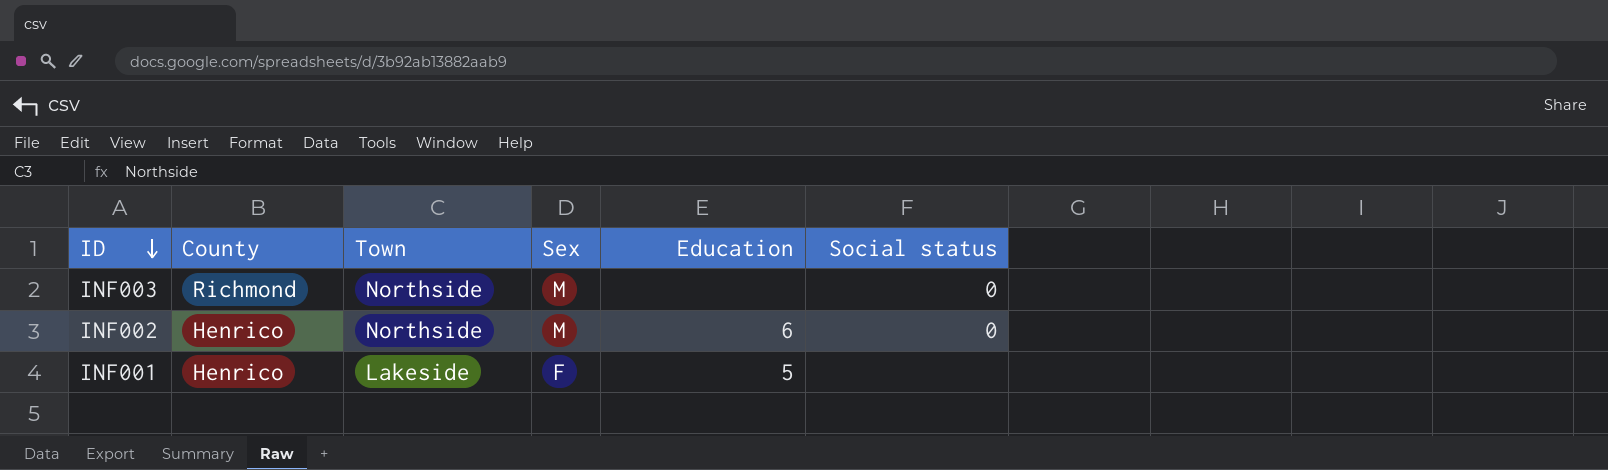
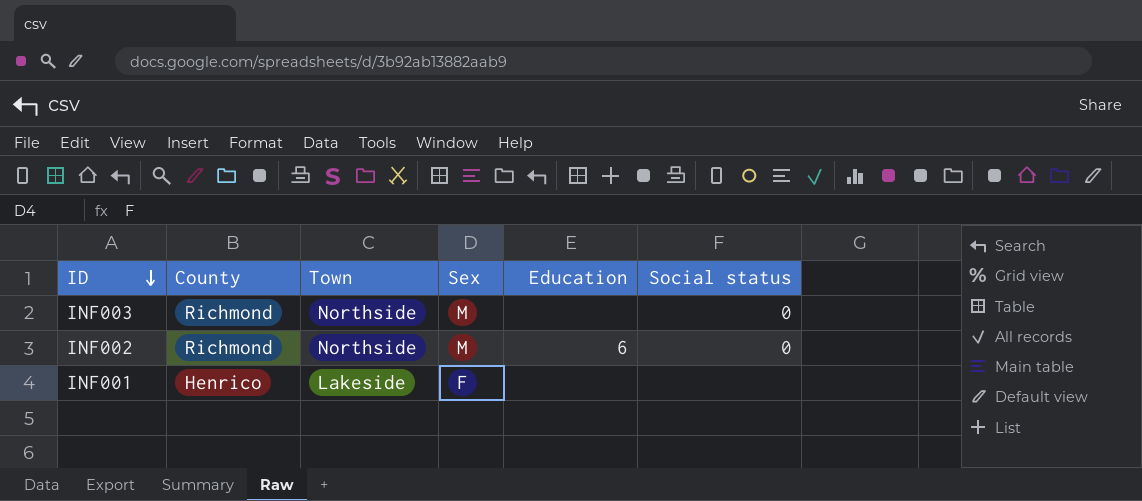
INF002 | County: Henrico -> Richmond
INF001 | Education: 5 -> none

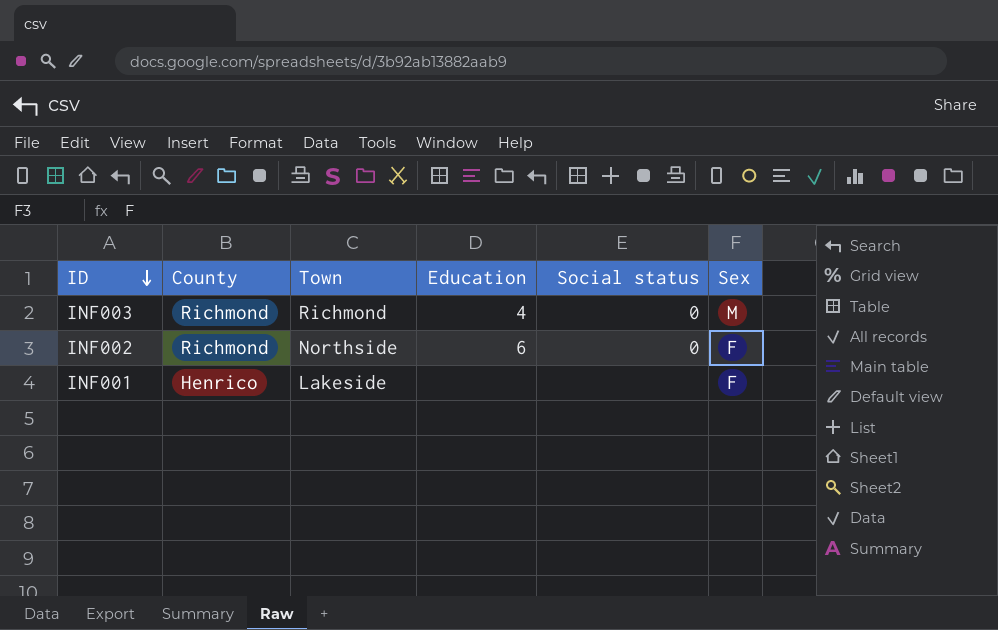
column Sex | position: 4 -> 6
INF003 | Town: Northside -> Richmond
INF003 | Education: none -> 4
INF002 | Sex: M -> F

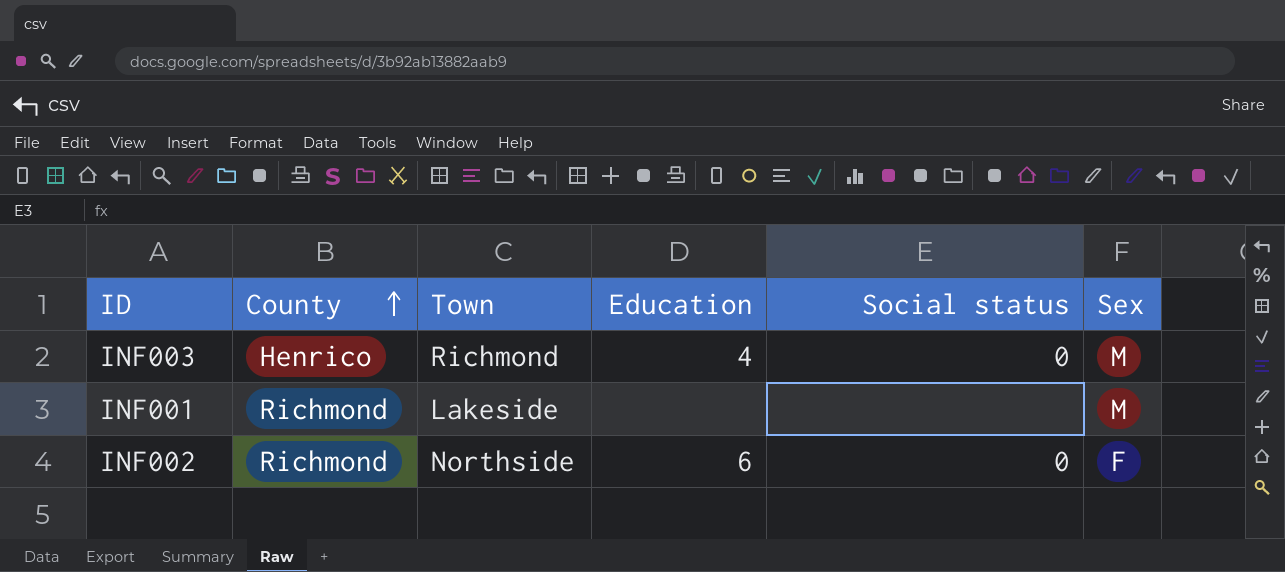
row order: ID descending -> County ascending
INF003 | County: Richmond -> Henrico
INF001 | County: Henrico -> Richmond
INF001 | Sex: F -> M

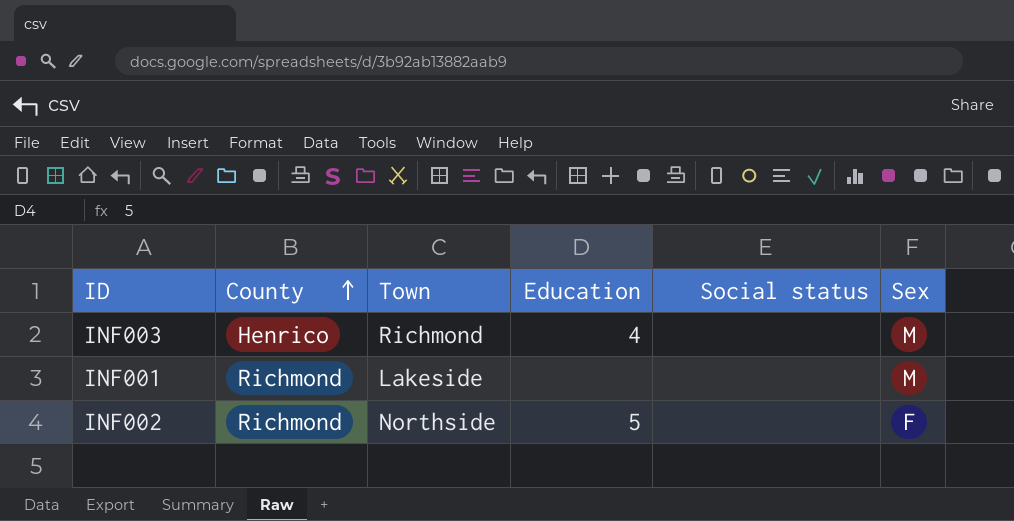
INF003 | Social status: 0 -> none
INF002 | Education: 6 -> 5
INF002 | Social status: 0 -> none

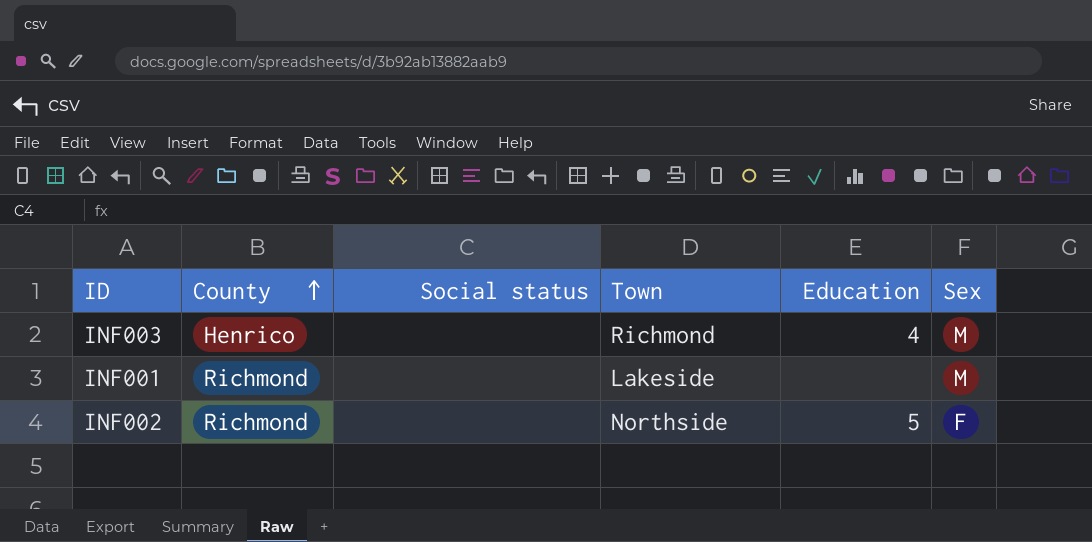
column Social status | position: 5 -> 3

